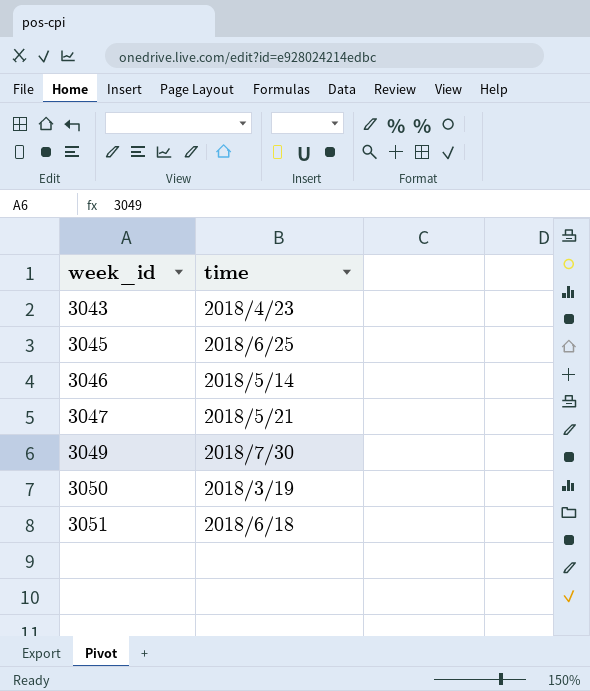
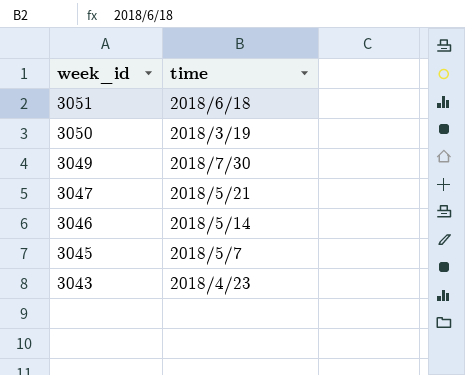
row order: week_id ascending -> week_id descending
3045 | time: 2018/6/25 -> 2018/5/7

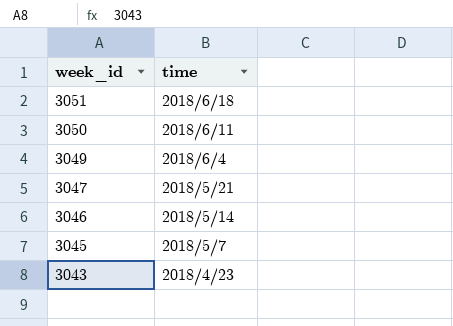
3050 | time: 2018/3/19 -> 2018/6/11
3049 | time: 2018/7/30 -> 2018/6/4

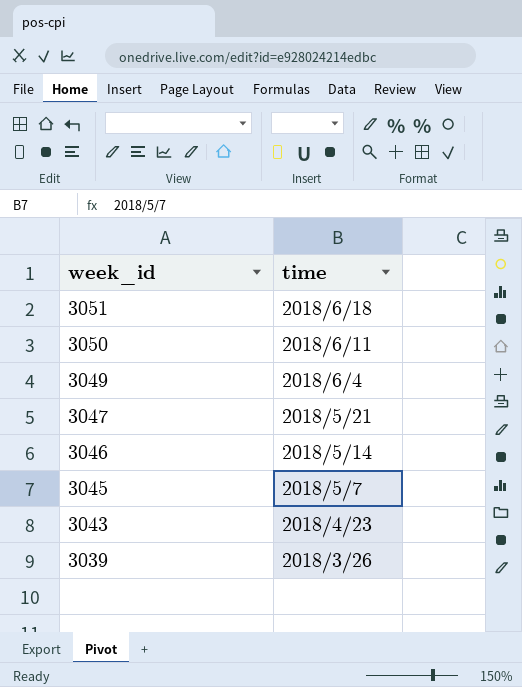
row 3039: none -> 2018/3/26

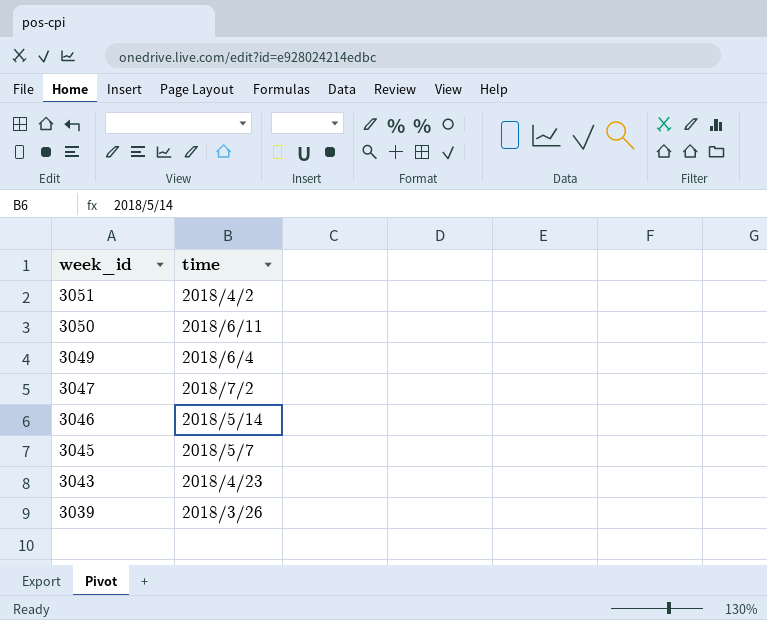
3051 | time: 2018/6/18 -> 2018/4/2
3047 | time: 2018/5/21 -> 2018/7/2

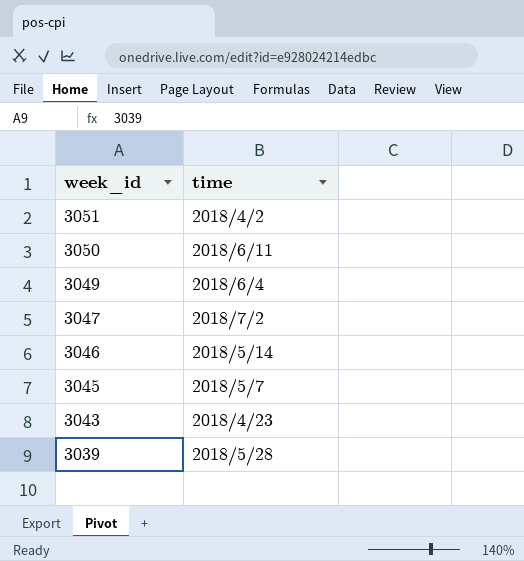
3039 | time: 2018/3/26 -> 2018/5/28

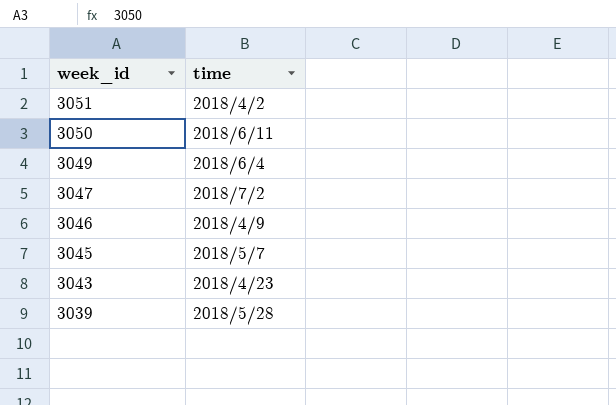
3046 | time: 2018/5/14 -> 2018/4/9

